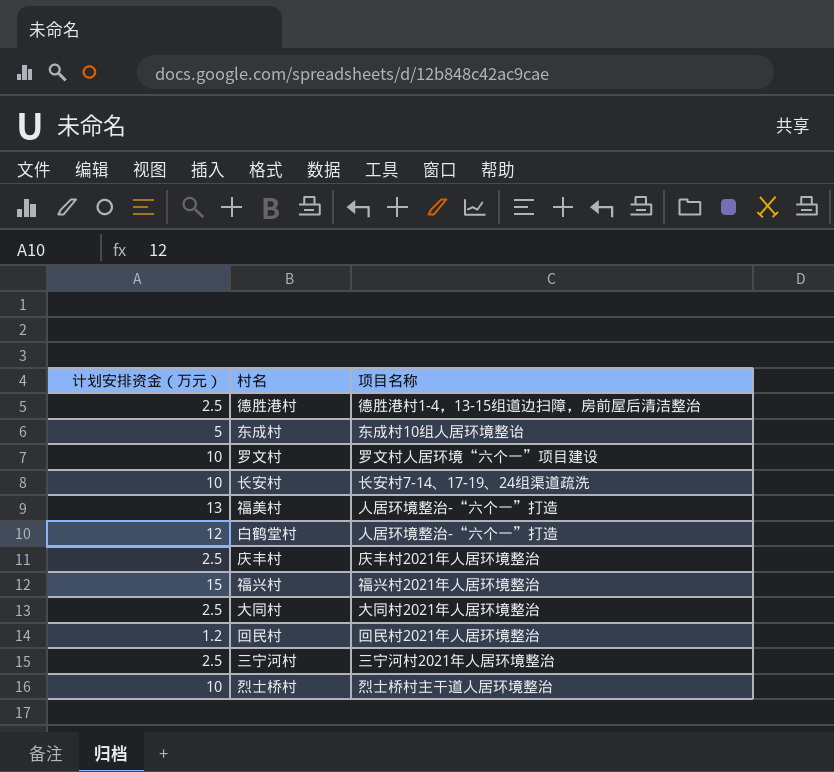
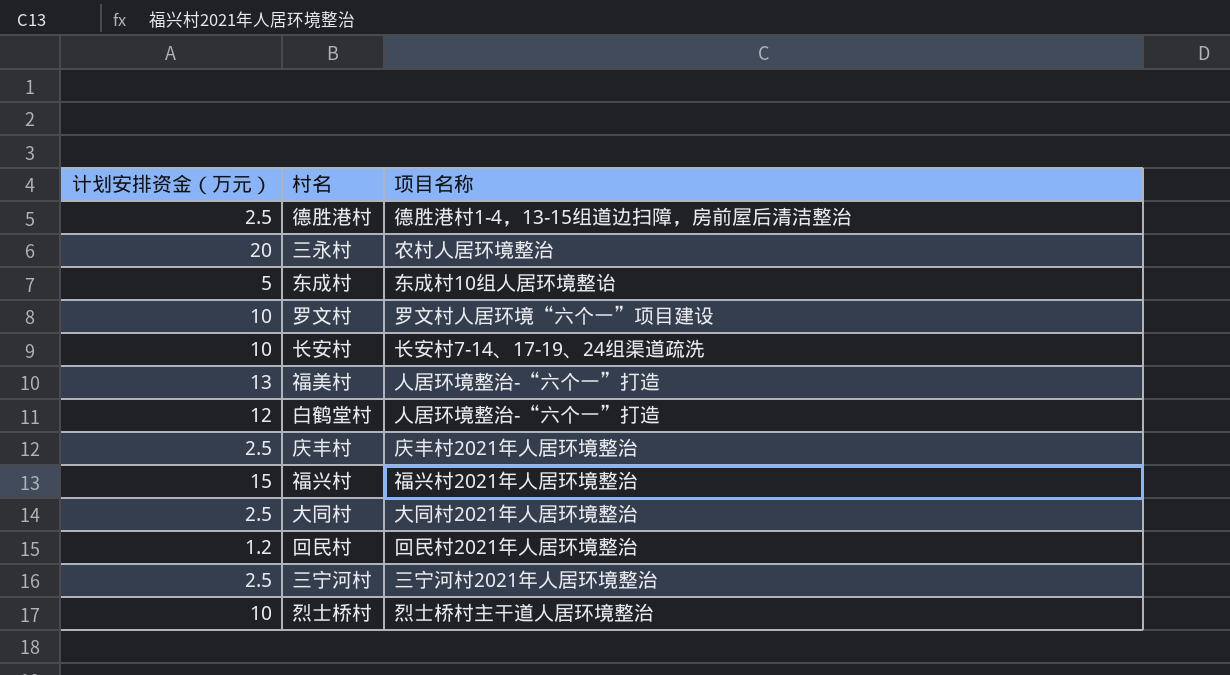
row 三永村: none -> 20 | 农村人居环境整治

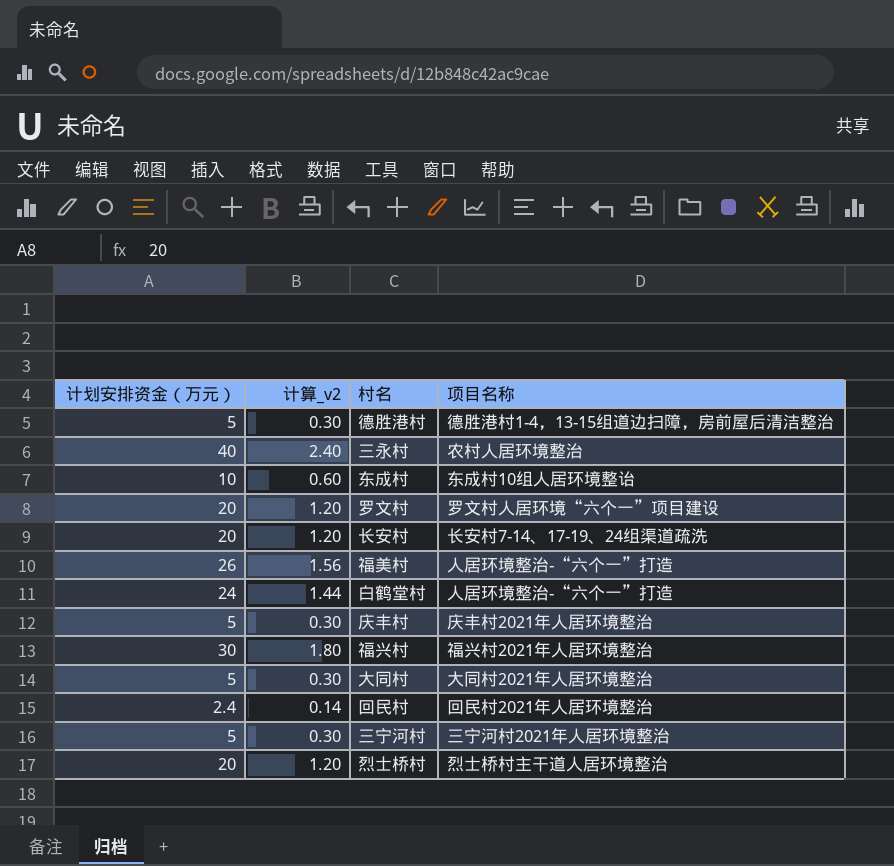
column 计算_v2 | formula: none -> [计划安排资金（万元）] * 0.06
德胜港村 | 计划安排资金（万元）: 2.5 -> 5
三永村 | 计划安排资金（万元）: 20 -> 40
东成村 | 计划安排资金（万元）: 5 -> 10
罗文村 | 计划安排资金（万元）: 10 -> 20
长安村 | 计划安排资金（万元）: 10 -> 20
福美村 | 计划安排资金（万元）: 13 -> 26
白鹤堂村 | 计划安排资金（万元）: 12 -> 24
庆丰村 | 计划安排资金（万元）: 2.5 -> 5
福兴村 | 计划安排资金（万元）: 15 -> 30
大同村 | 计划安排资金（万元）: 2.5 -> 5
回民村 | 计划安排资金（万元）: 1.2 -> 2.4
三宁河村 | 计划安排资金（万元）: 2.5 -> 5
烈士桥村 | 计划安排资金（万元）: 10 -> 20

